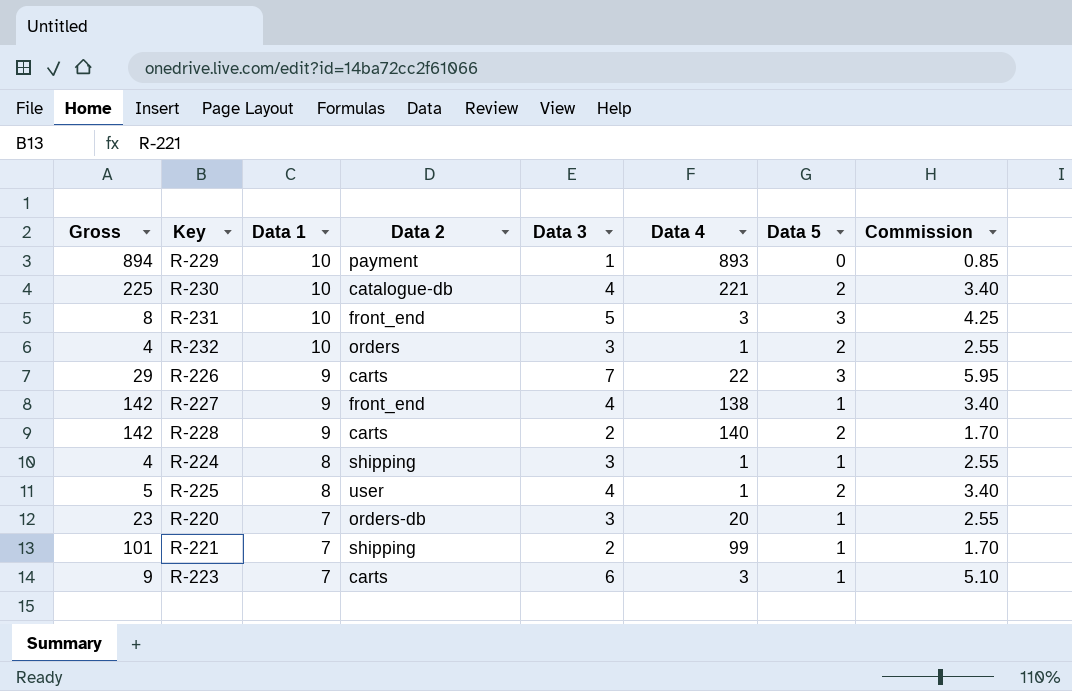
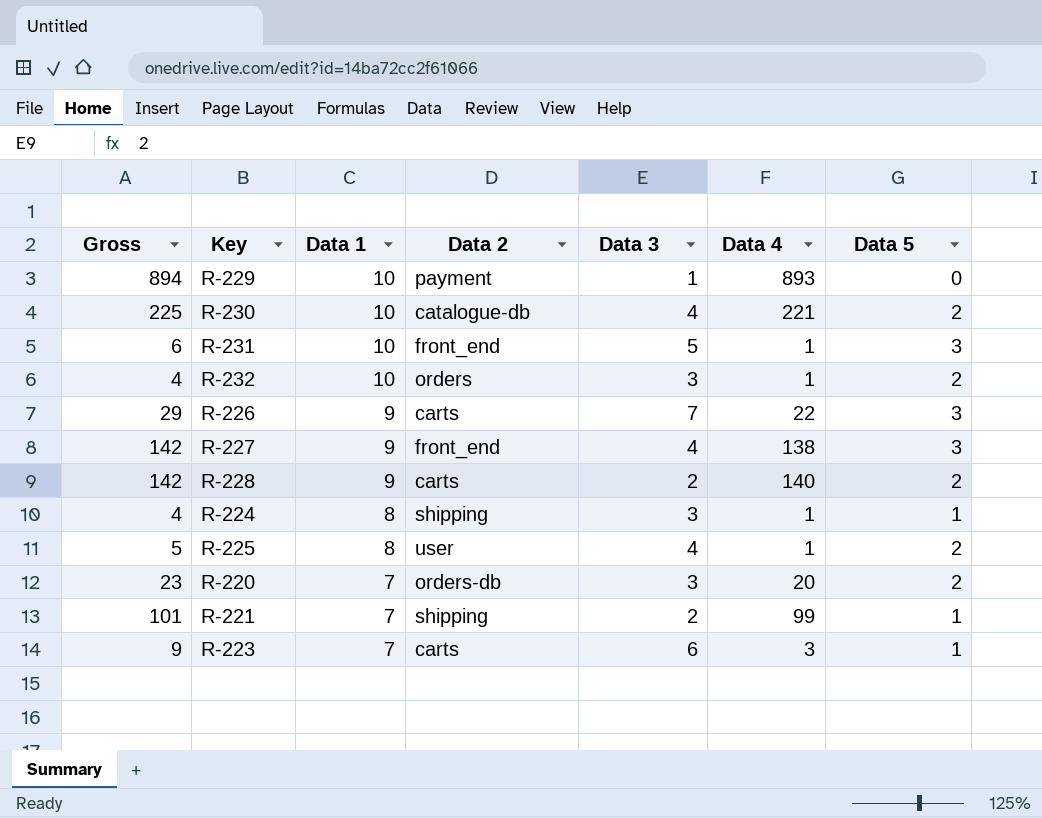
column Commission | formula: [Data 3] * 0.85 -> none
R-231 | Gross: 8 -> 6
R-231 | Data 4: 3 -> 1
R-227 | Data 5: 1 -> 3
R-220 | Data 5: 1 -> 2

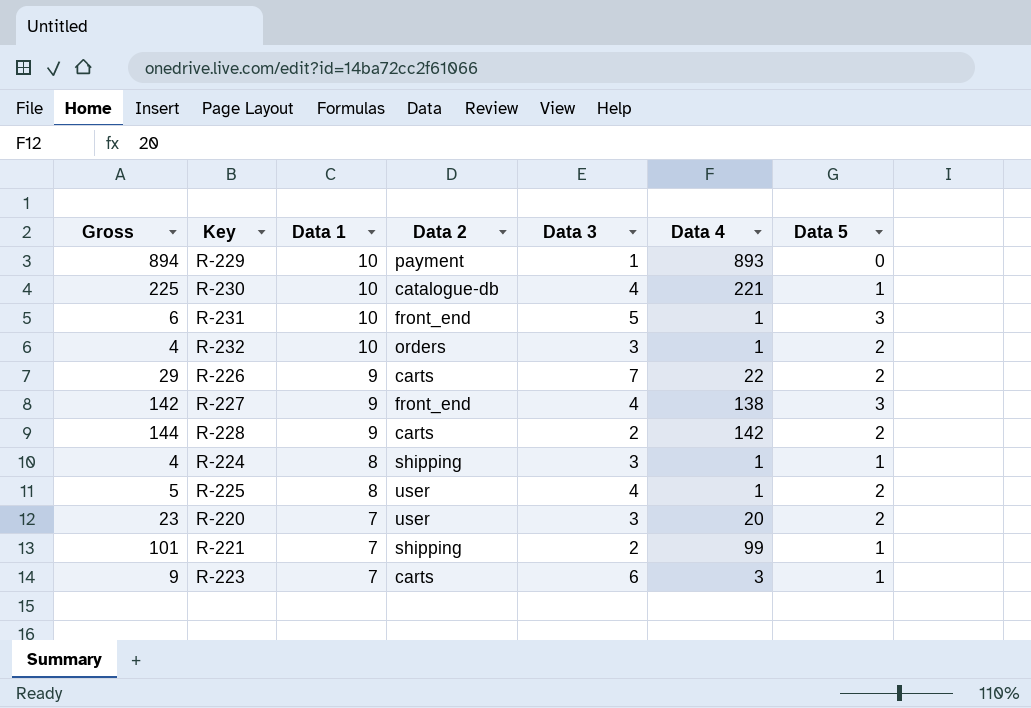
R-230 | Data 5: 2 -> 1
R-226 | Data 5: 3 -> 2
R-228 | Gross: 142 -> 144
R-228 | Data 4: 140 -> 142
R-220 | Data 2: orders-db -> user

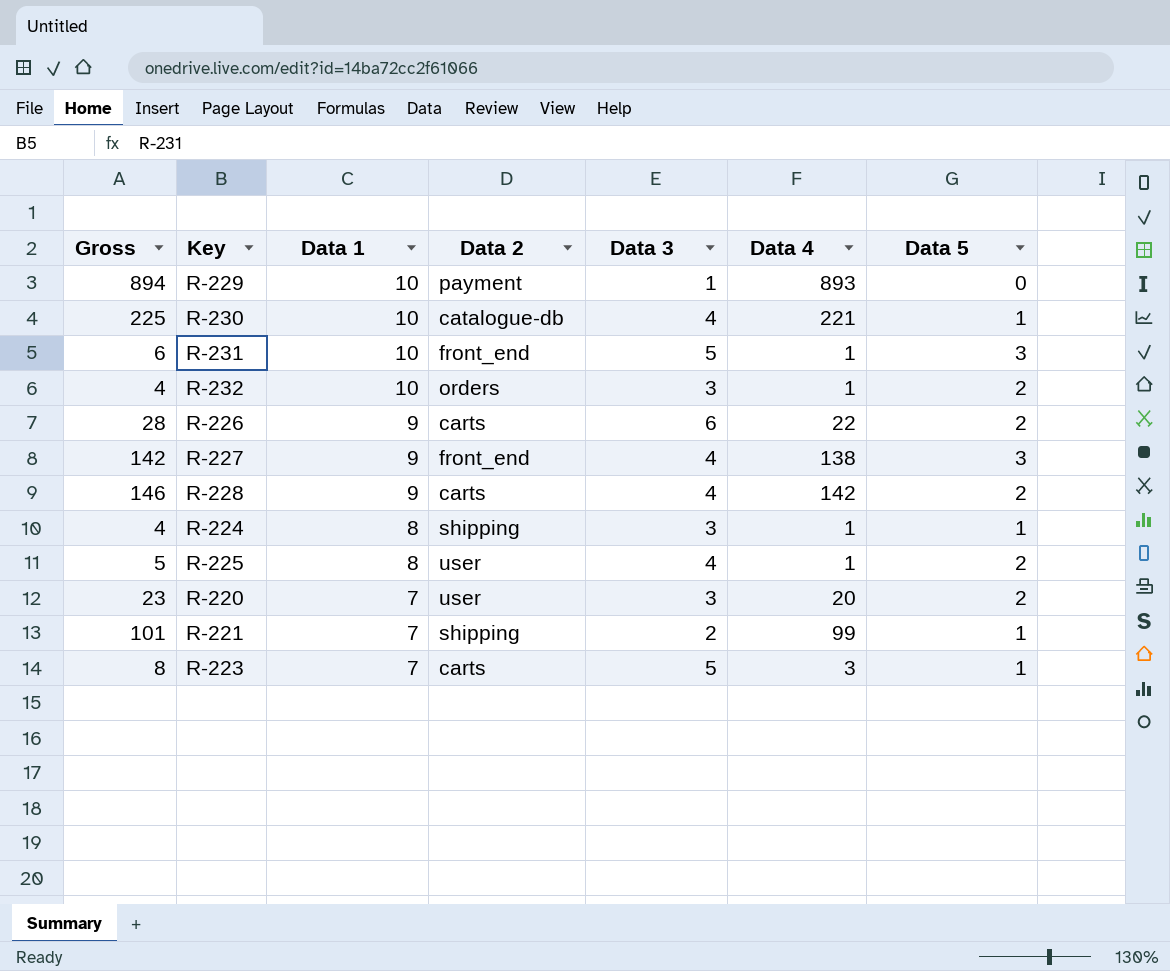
R-226 | Gross: 29 -> 28
R-226 | Data 3: 7 -> 6
R-228 | Gross: 144 -> 146
R-228 | Data 3: 2 -> 4
R-223 | Gross: 9 -> 8
R-223 | Data 3: 6 -> 5

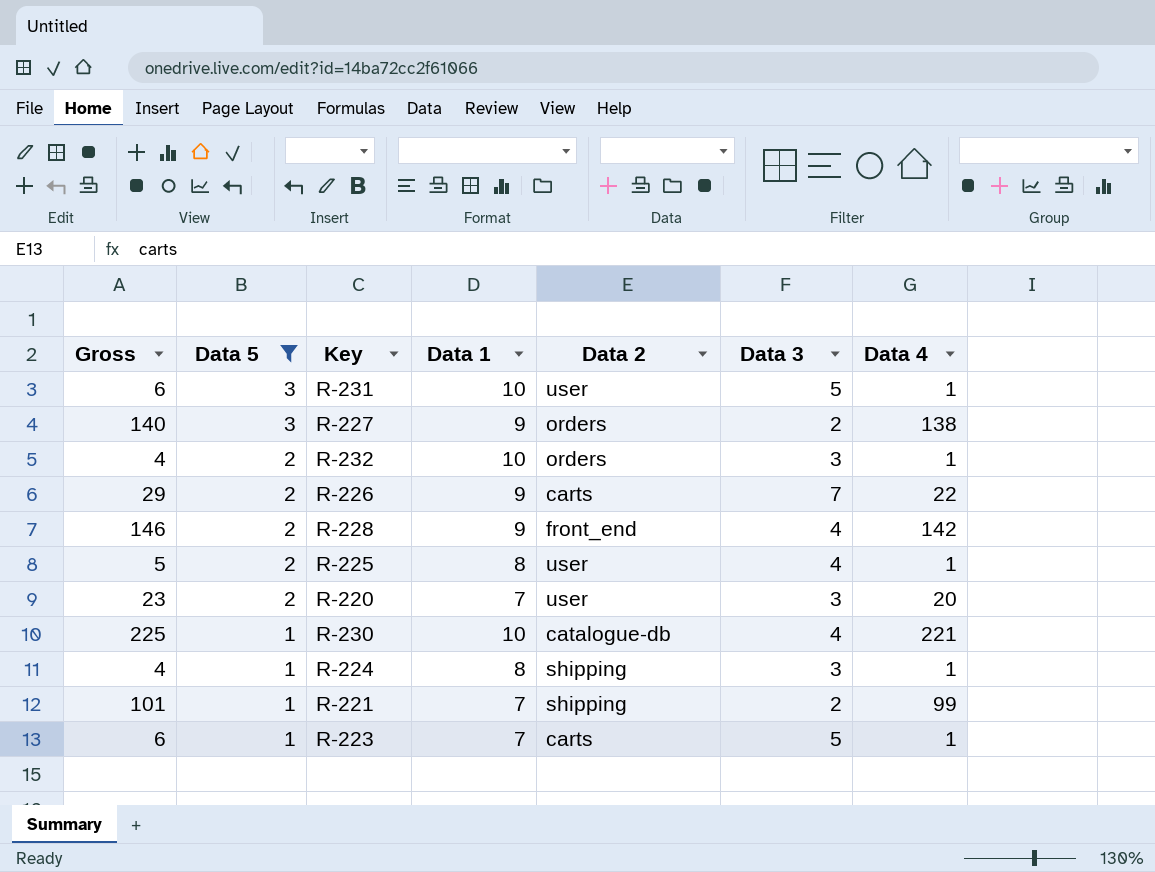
filter: none -> Data 5 != 0
row order: Data 1 descending -> Data 5 descending
column Data 5 | position: 7 -> 2
R-231 | Data 2: front_end -> user
R-227 | Gross: 142 -> 140
R-227 | Data 2: front_end -> orders
R-227 | Data 3: 4 -> 2
R-226 | Gross: 28 -> 29
R-226 | Data 3: 6 -> 7
R-228 | Data 2: carts -> front_end
R-223 | Gross: 8 -> 6
R-223 | Data 4: 3 -> 1

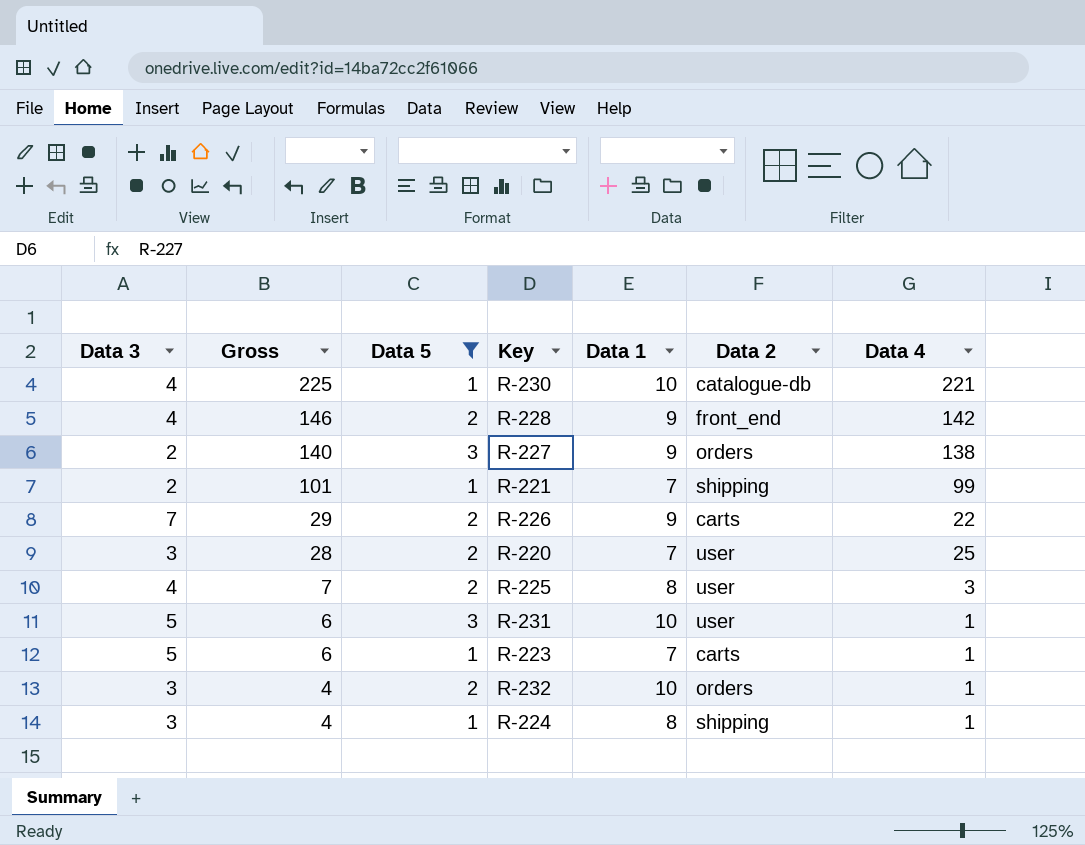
row order: Data 5 descending -> Gross descending
column Data 3 | position: 6 -> 1
R-220 | Gross: 23 -> 28
R-220 | Data 4: 20 -> 25
R-225 | Gross: 5 -> 7
R-225 | Data 4: 1 -> 3

